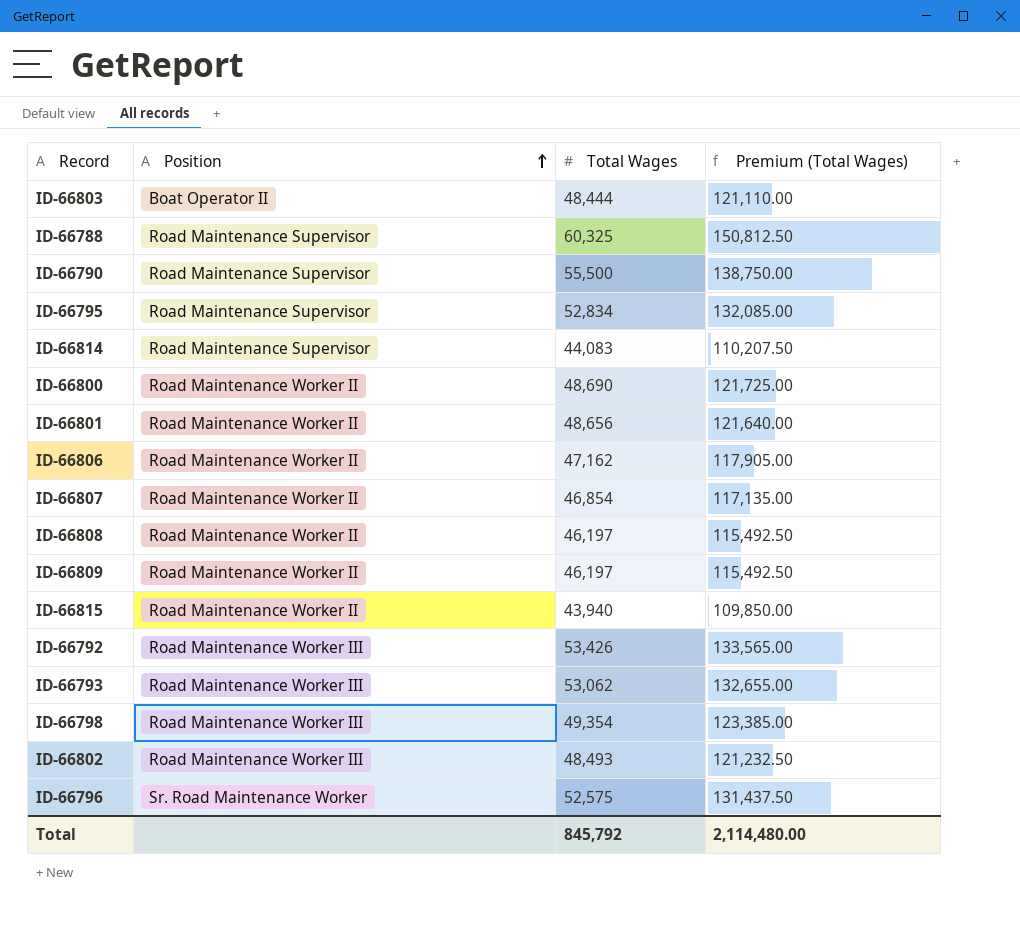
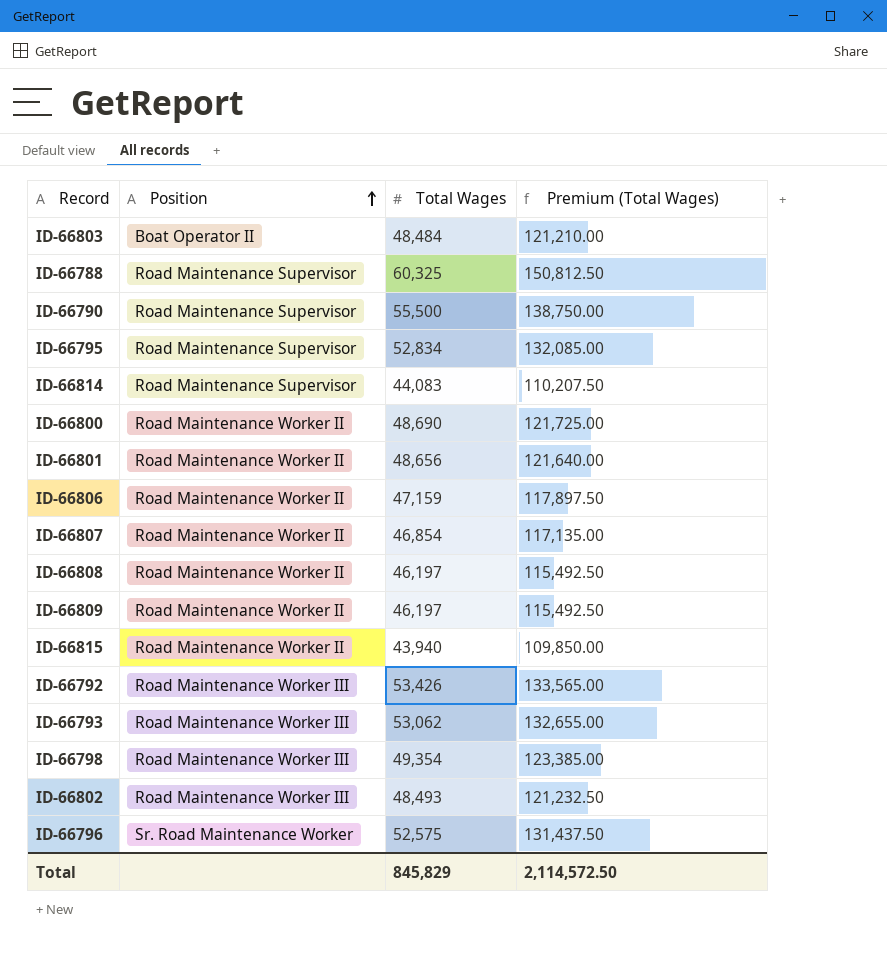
ID-66803 | Total Wages: 48,444 -> 48,484
ID-66803 | Premium (Total Wages): 121,110.00 -> 121,210.00
ID-66806 | Total Wages: 47,162 -> 47,159
ID-66806 | Premium (Total Wages): 117,905.00 -> 117,897.50
Total | Total Wages: 845,792 -> 845,829
Total | Premium (Total Wages): 2,114,480.00 -> 2,114,572.50

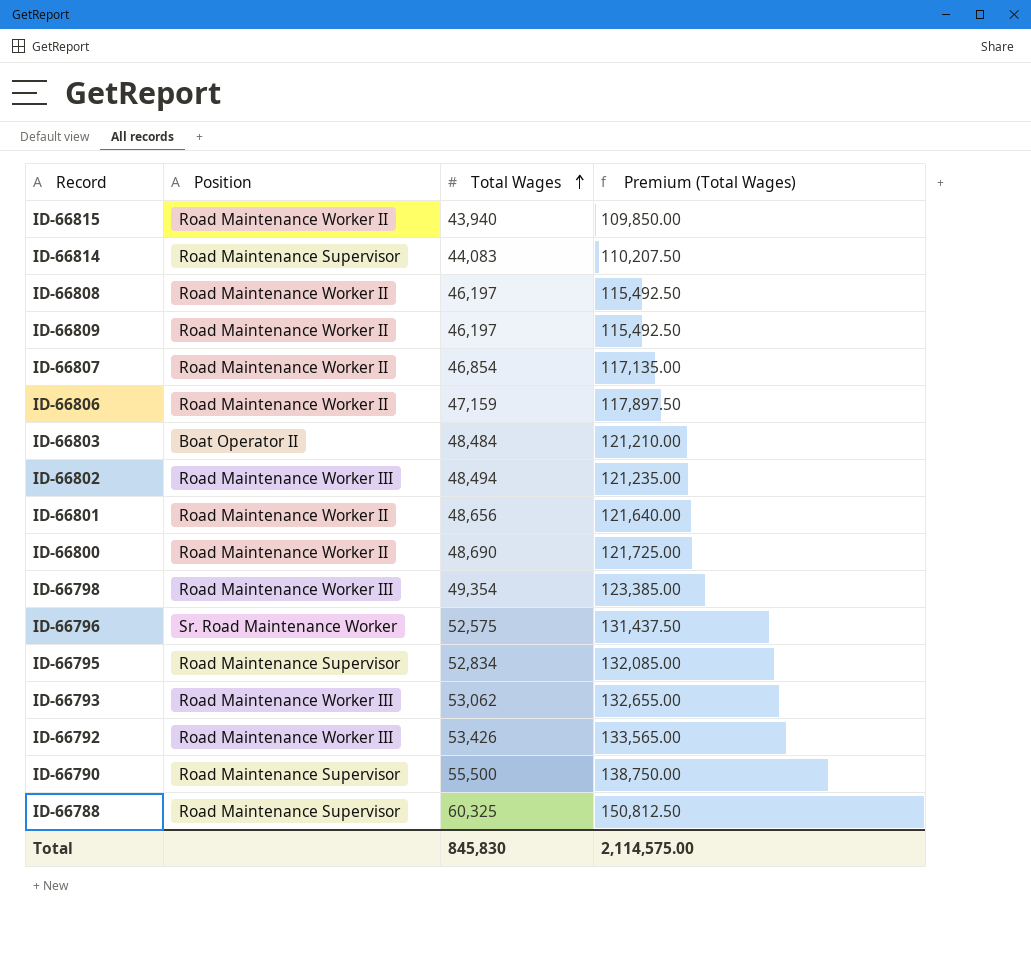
row order: Position ascending -> Total Wages ascending
ID-66802 | Total Wages: 48,493 -> 48,494
ID-66802 | Premium (Total Wages): 121,232.50 -> 121,235.00
Total | Total Wages: 845,829 -> 845,830
Total | Premium (Total Wages): 2,114,572.50 -> 2,114,575.00

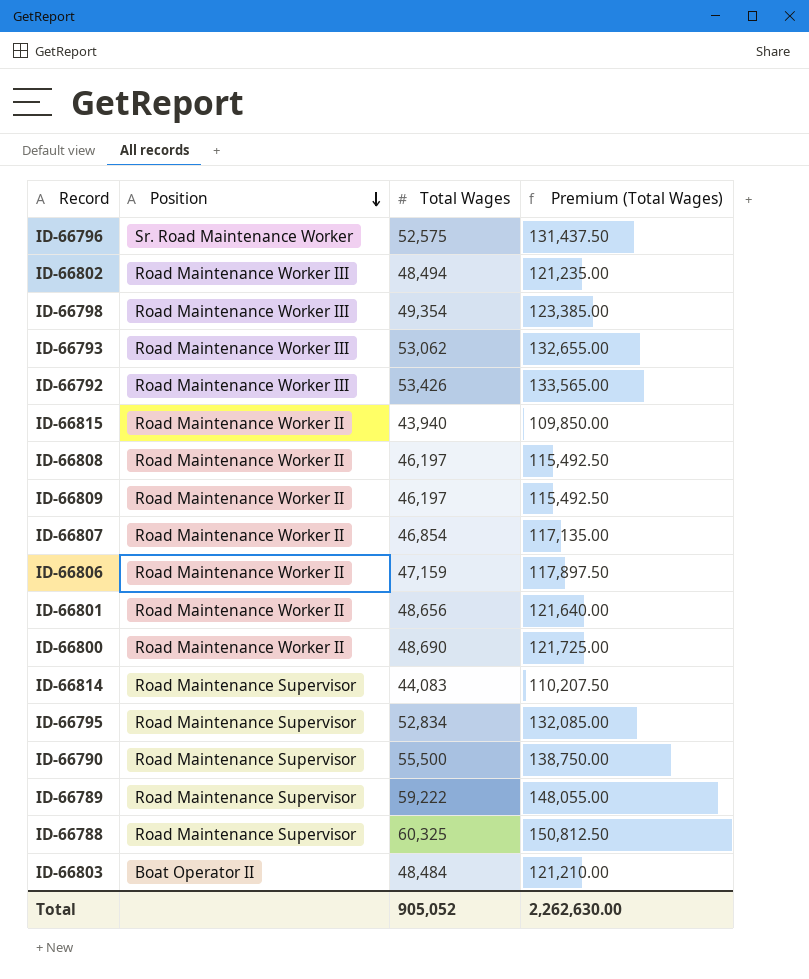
row order: Total Wages ascending -> Position descending
row ID-66789: none -> Road Maintenance Supervisor | 59,222 | 148,055.00
Total | Total Wages: 845,830 -> 905,052
Total | Premium (Total Wages): 2,114,575.00 -> 2,262,630.00

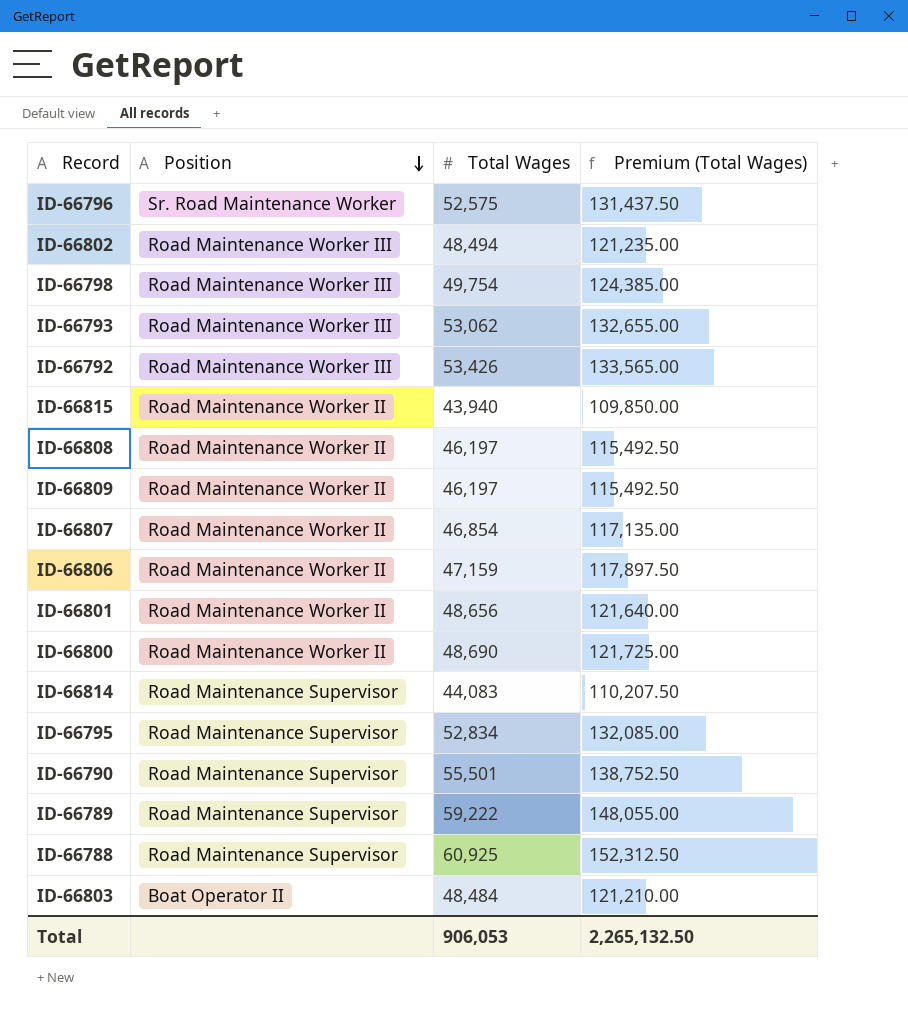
ID-66798 | Total Wages: 49,354 -> 49,754
ID-66798 | Premium (Total Wages): 123,385.00 -> 124,385.00
ID-66790 | Total Wages: 55,500 -> 55,501
ID-66790 | Premium (Total Wages): 138,750.00 -> 138,752.50
ID-66788 | Total Wages: 60,325 -> 60,925
ID-66788 | Premium (Total Wages): 150,812.50 -> 152,312.50
Total | Total Wages: 905,052 -> 906,053
Total | Premium (Total Wages): 2,262,630.00 -> 2,265,132.50

